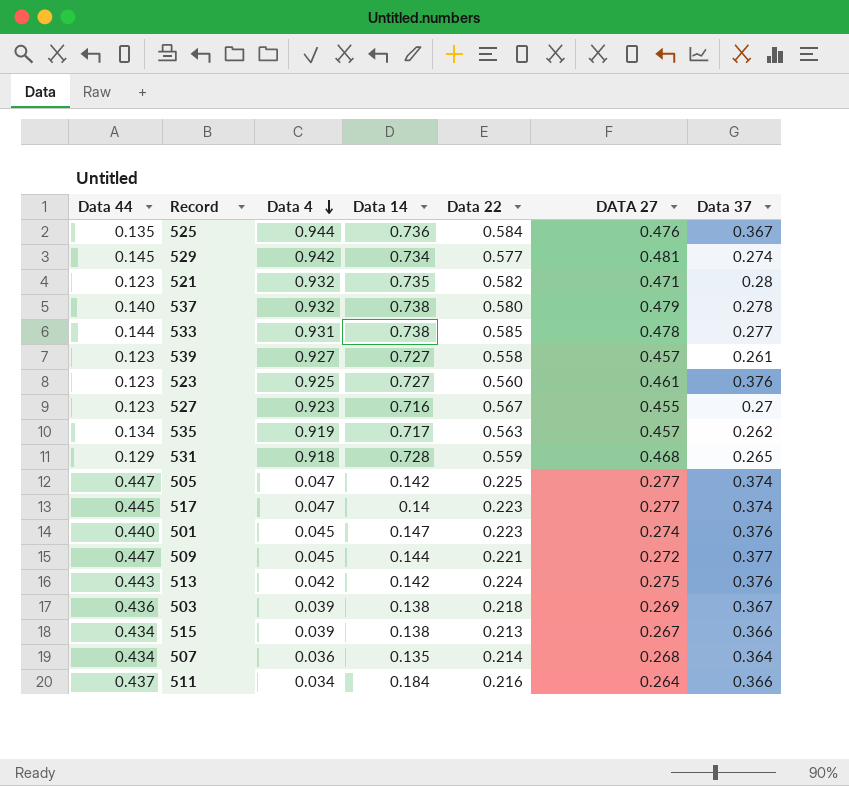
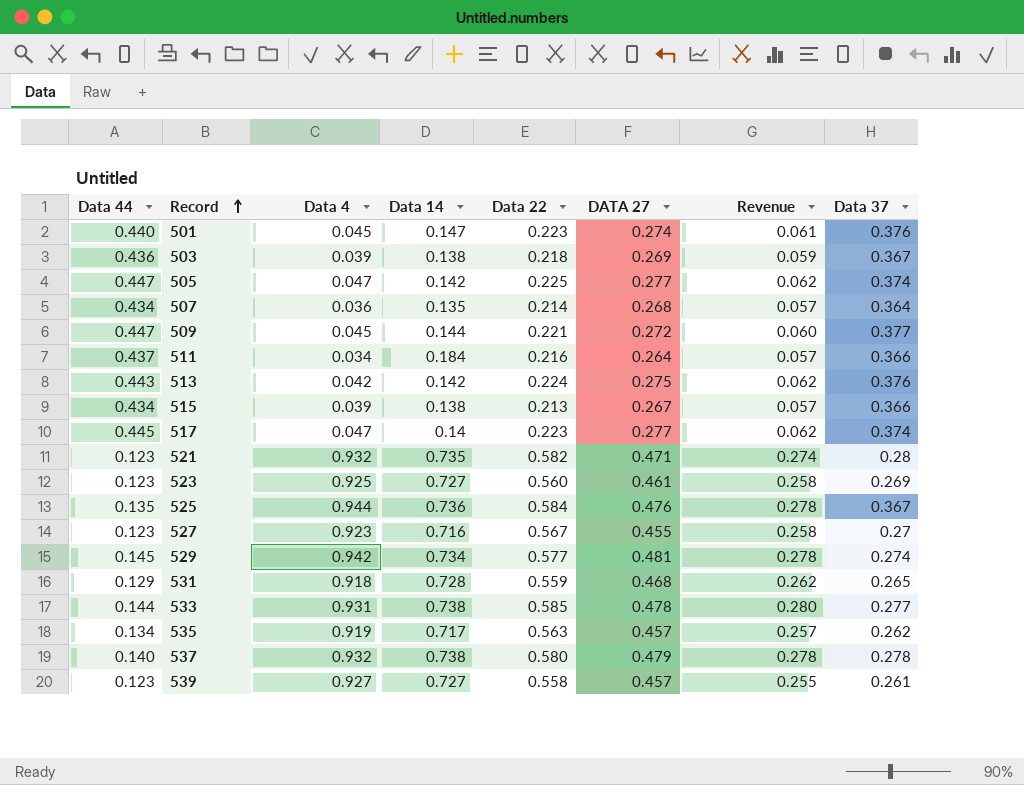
row order: Data 4 descending -> Record ascending
column Revenue | formula: none -> [Data 22] * [DATA 27]
523 | Data 37: 0.376 -> 0.269

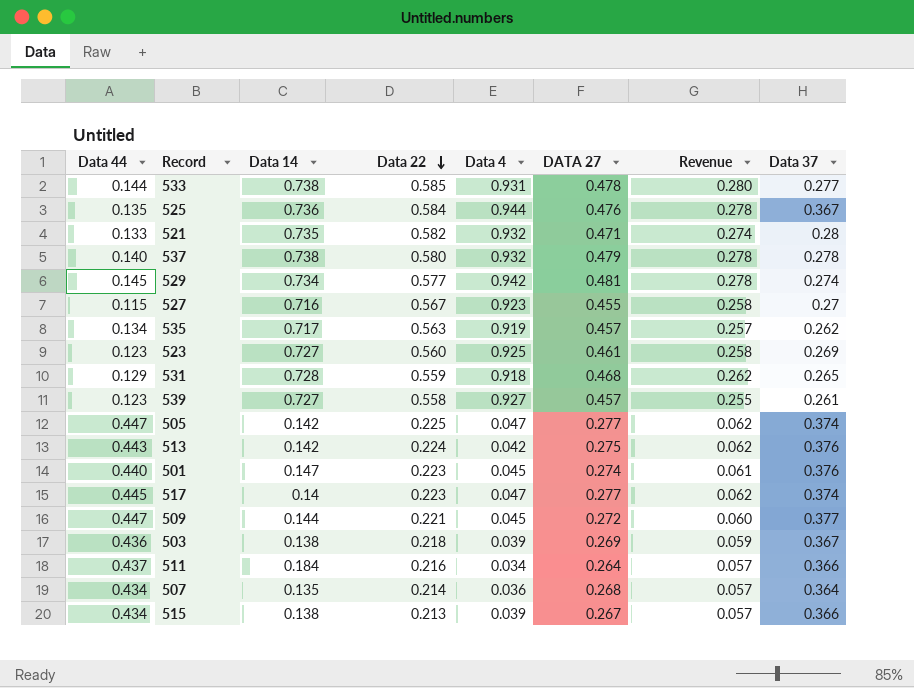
row order: Record ascending -> Data 22 descending
column Data 4 | position: 3 -> 5
521 | Data 44: 0.123 -> 0.133
527 | Data 44: 0.123 -> 0.115

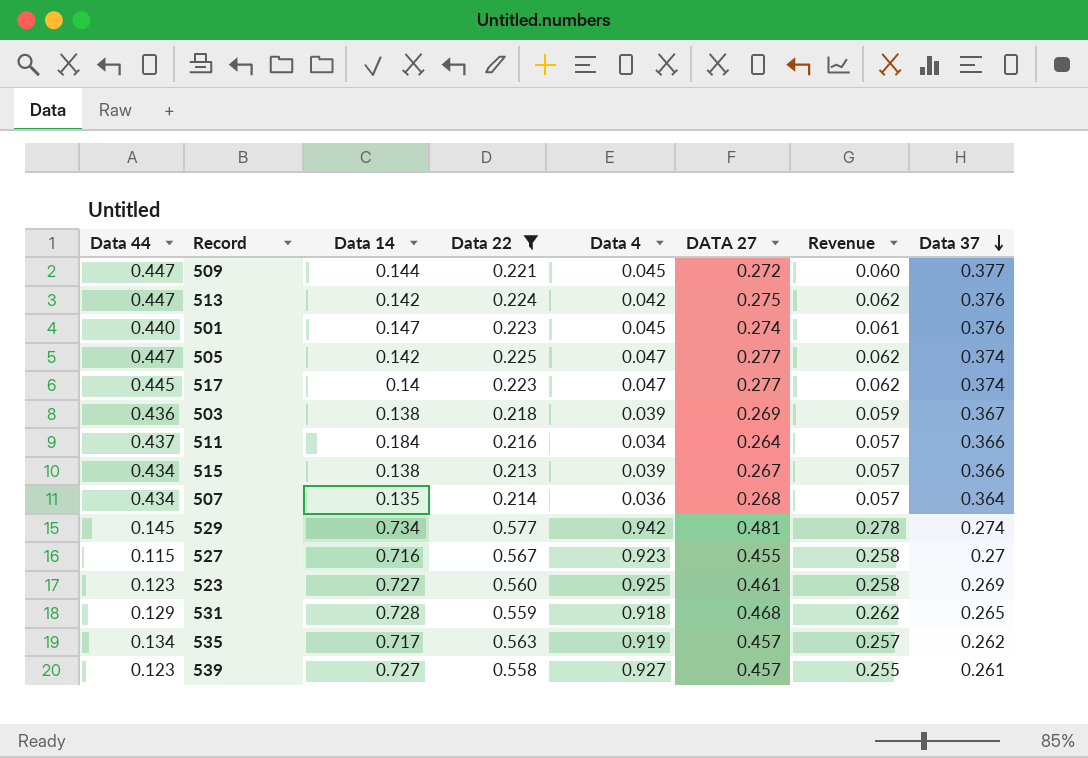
filter: none -> Data 22 <= 0.577
row order: Data 22 descending -> Data 37 descending
513 | Data 44: 0.443 -> 0.447

